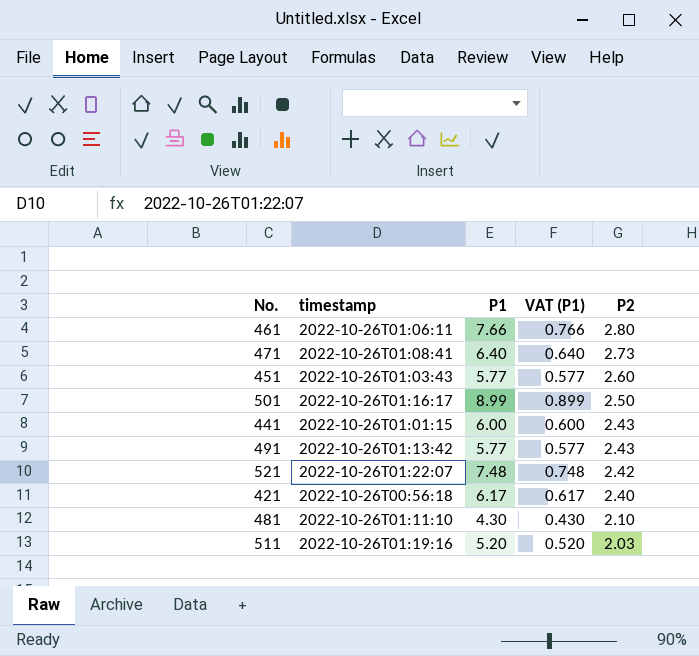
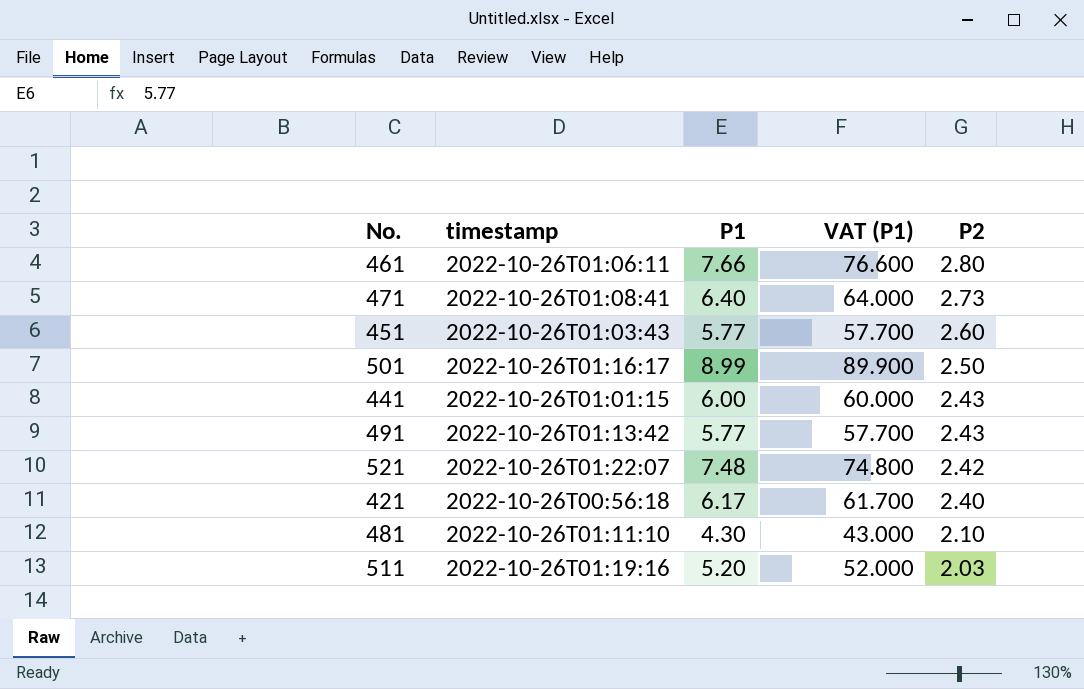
column VAT (P1) | formula: [P1] * 0.1 -> [P1] * 10

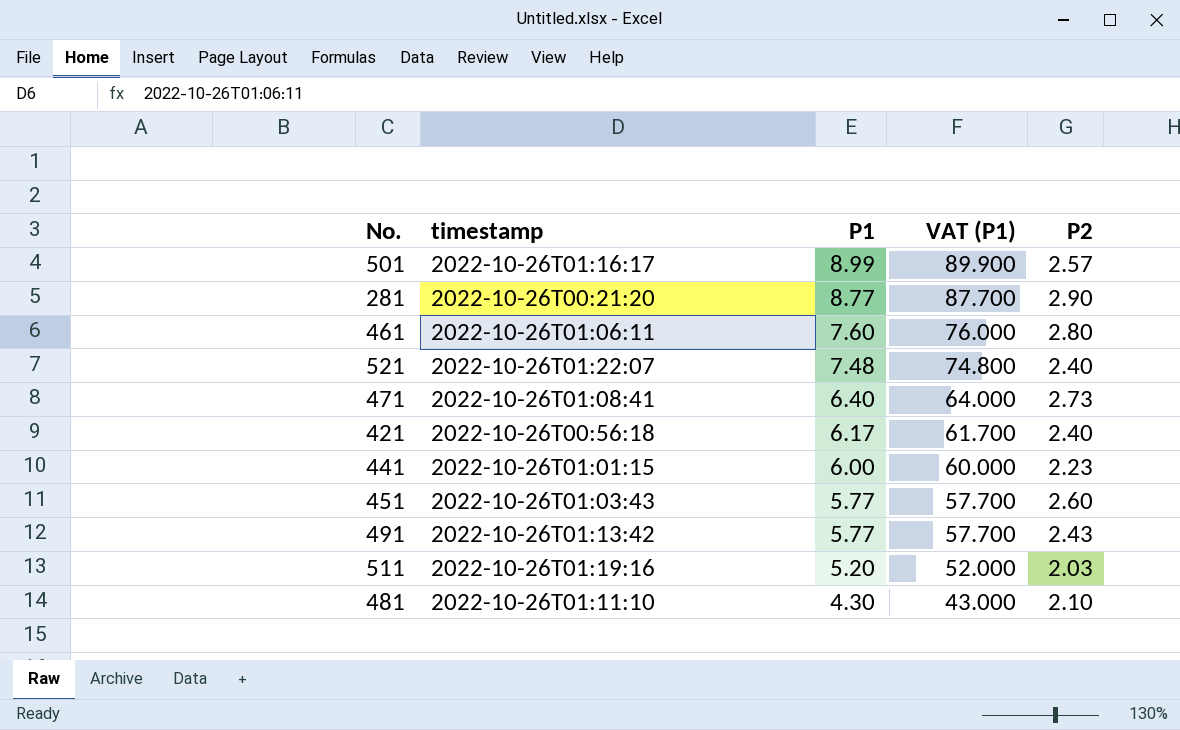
row order: P2 descending -> P1 descending
501 | P2: 2.50 -> 2.57
row 281: none -> 2022-10-26T00:21:20 | 8.77 | 87.700 | 2.90
461 | P1: 7.66 -> 7.60
461 | VAT (P1): 76.600 -> 76.000
521 | P2: 2.42 -> 2.40
441 | P2: 2.43 -> 2.23

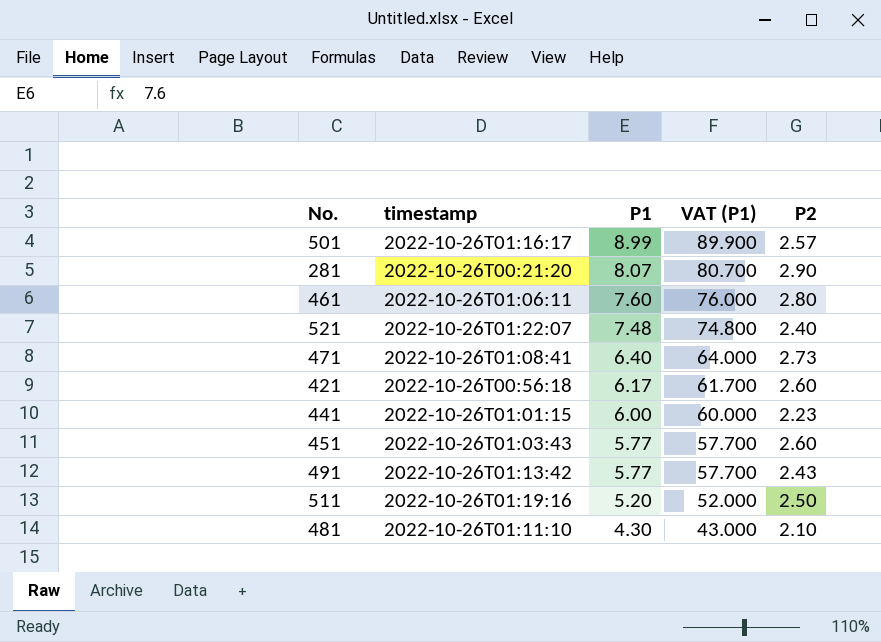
281 | P1: 8.77 -> 8.07
281 | VAT (P1): 87.700 -> 80.700
421 | P2: 2.40 -> 2.60
511 | P2: 2.03 -> 2.50

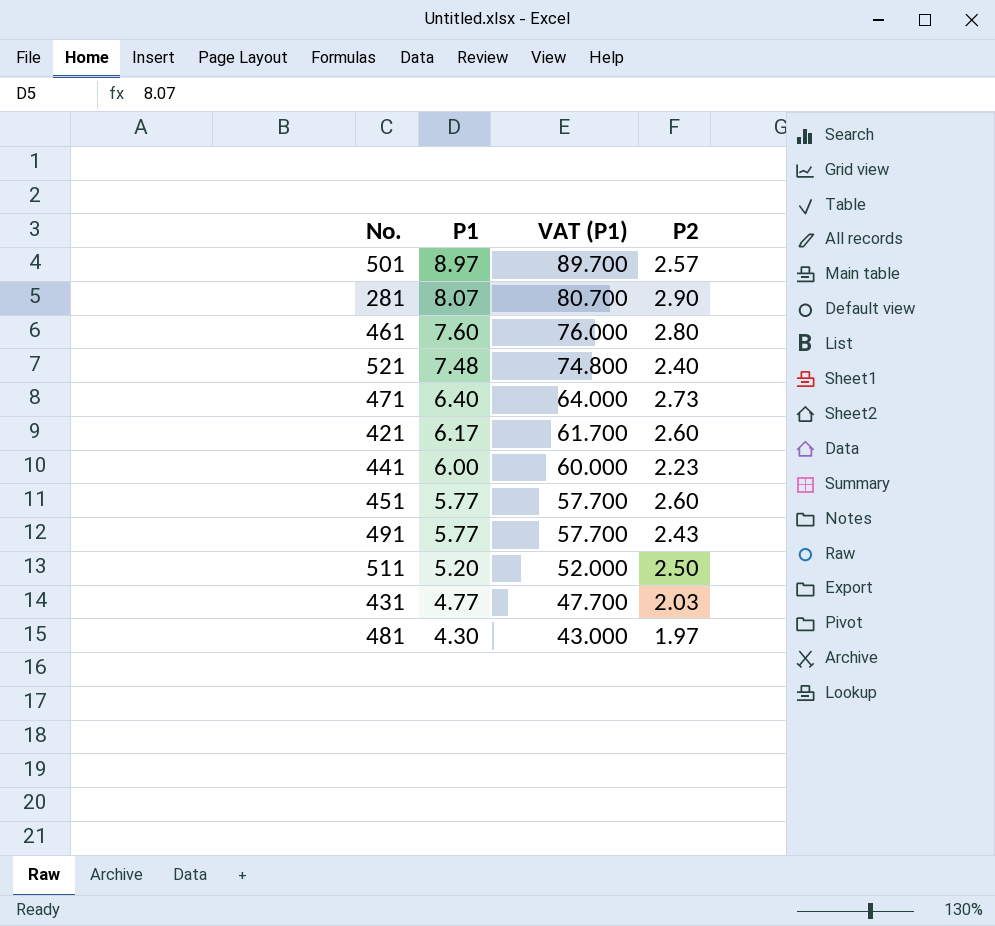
column timestamp | position: 2 -> none
501 | P1: 8.99 -> 8.97
501 | VAT (P1): 89.900 -> 89.700
row 431: none -> 4.77 | 47.700 | 2.03
481 | P2: 2.10 -> 1.97

